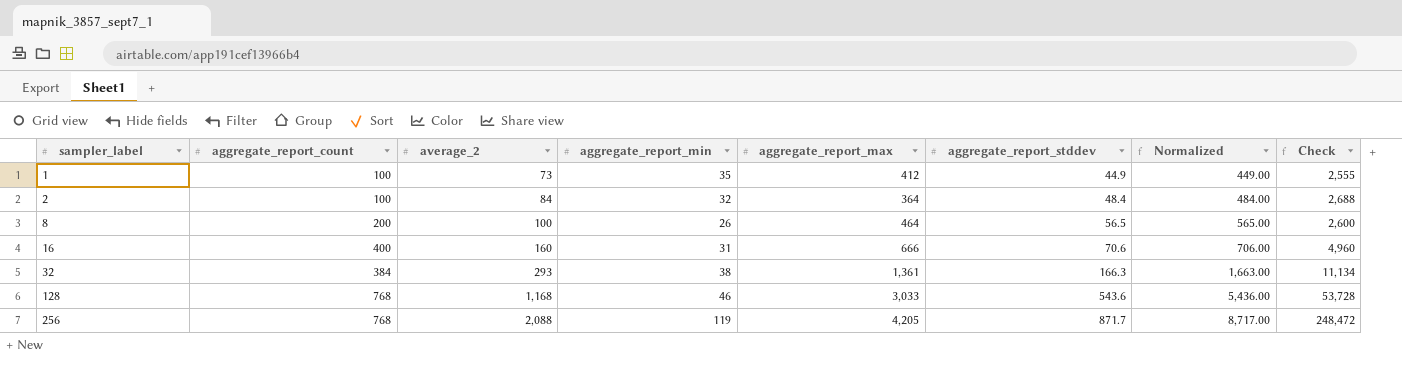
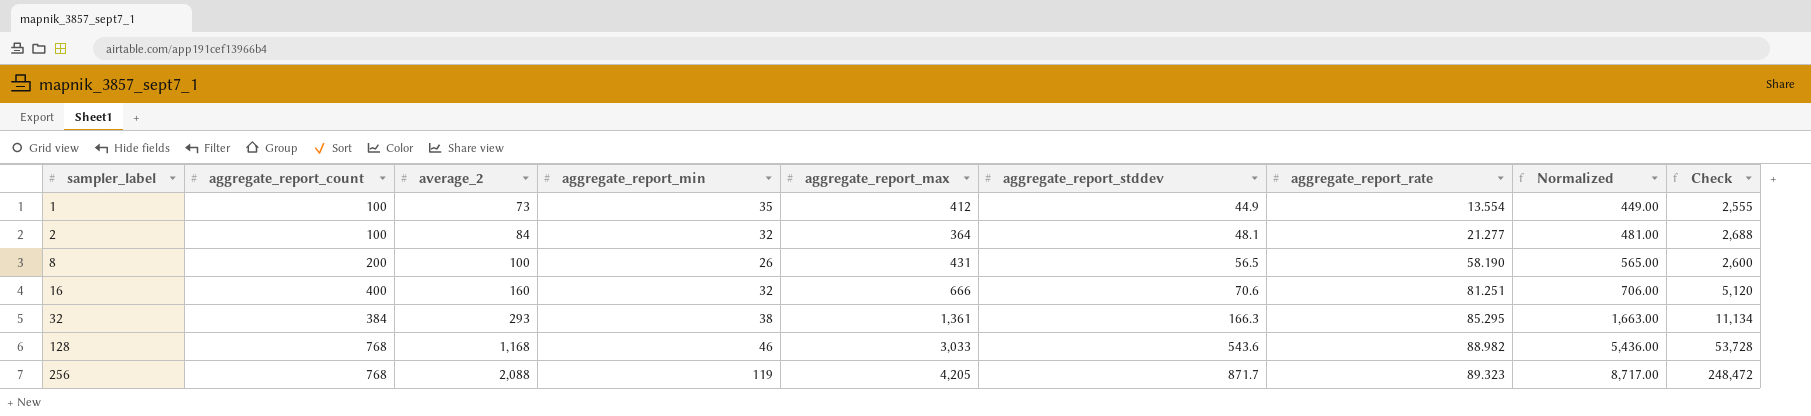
column aggregate_report_rate | position: none -> 7
2 | aggregate_report_stddev: 48.4 -> 48.1
2 | Normalized: 484.00 -> 481.00
8 | aggregate_report_max: 464 -> 431
16 | aggregate_report_min: 31 -> 32
16 | Check: 4,960 -> 5,120

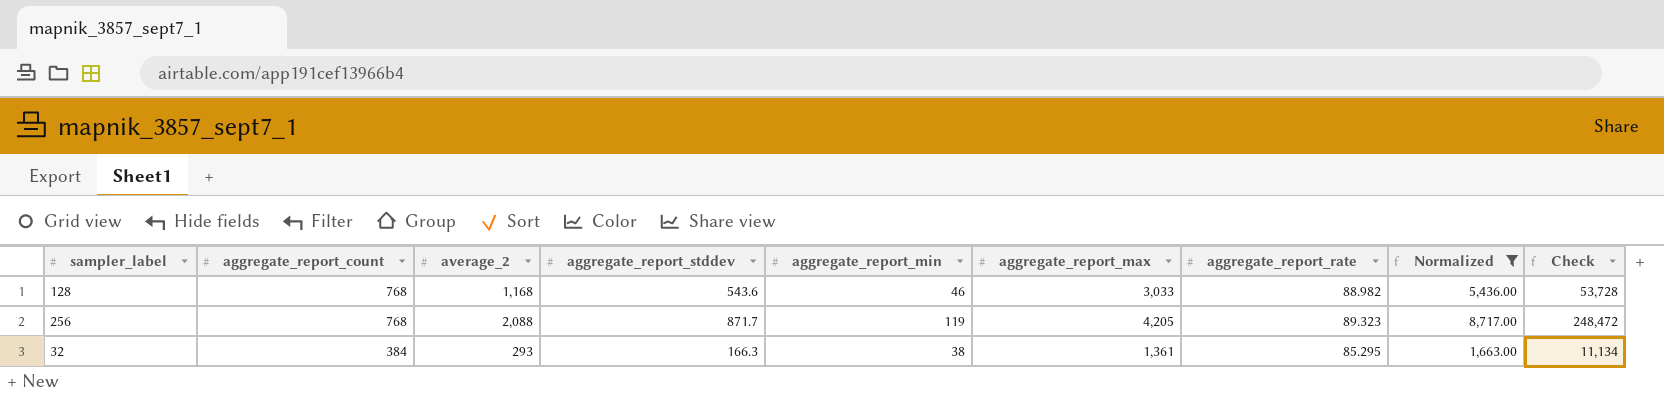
filter: none -> Normalized >= 1,663.00
row order: sampler_label ascending -> aggregate_report_count descending
column aggregate_report_stddev | position: 6 -> 4

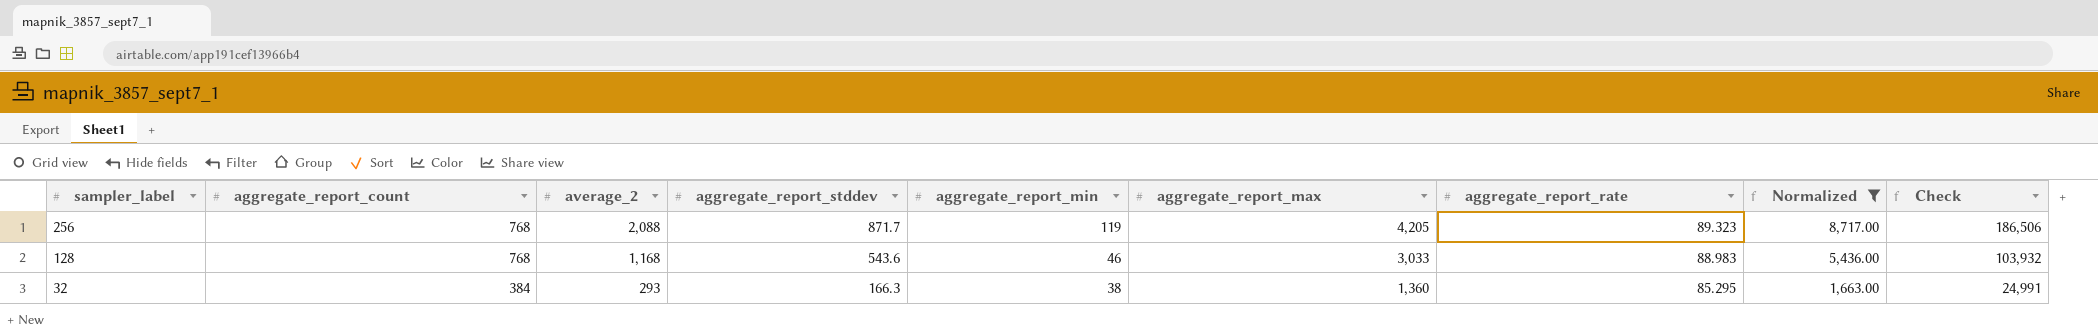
row order: aggregate_report_count descending -> sampler_label descending
column Check | formula: [average_2] * [aggregate_report_min] -> [average_2] * [aggregate_report_rate]
128 | aggregate_report_rate: 88.982 -> 88.983
32 | aggregate_report_max: 1,361 -> 1,360

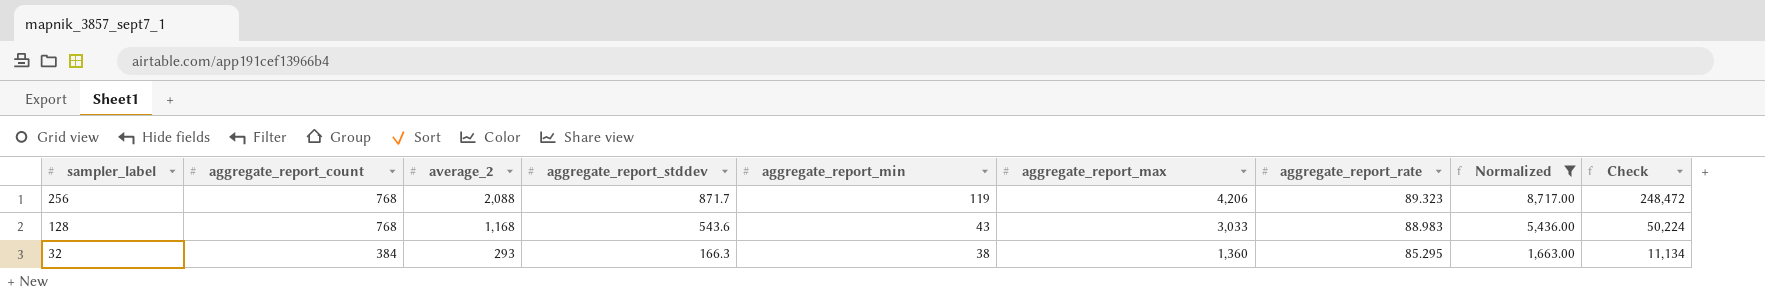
column Check | formula: [average_2] * [aggregate_report_rate] -> [average_2] * [aggregate_report_min]
256 | aggregate_report_max: 4,205 -> 4,206
128 | aggregate_report_min: 46 -> 43

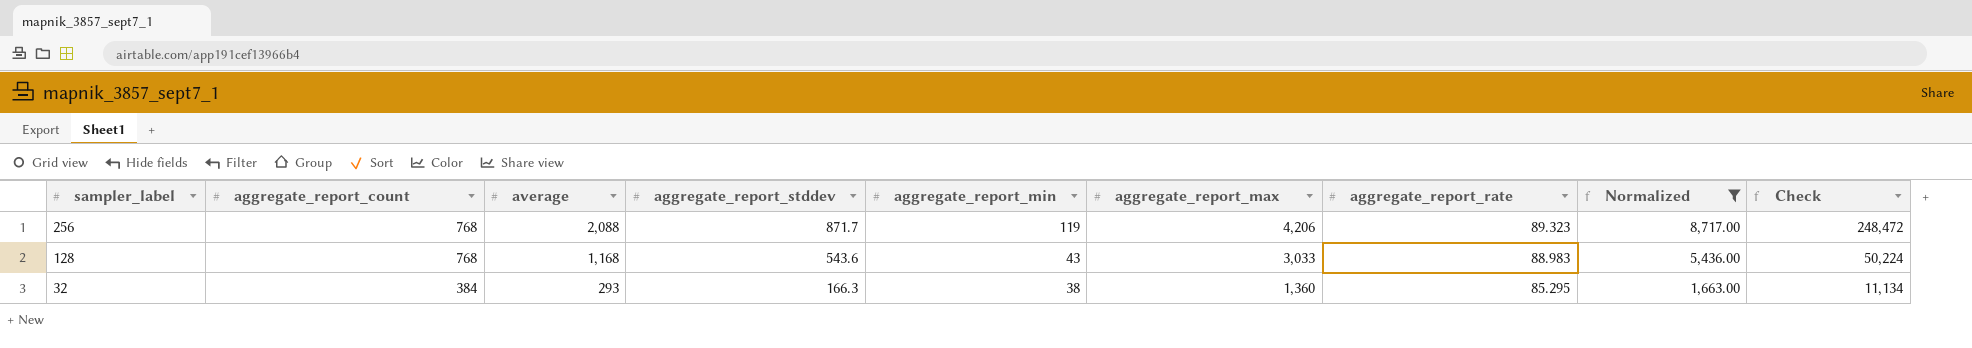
column name: average_2 -> average

